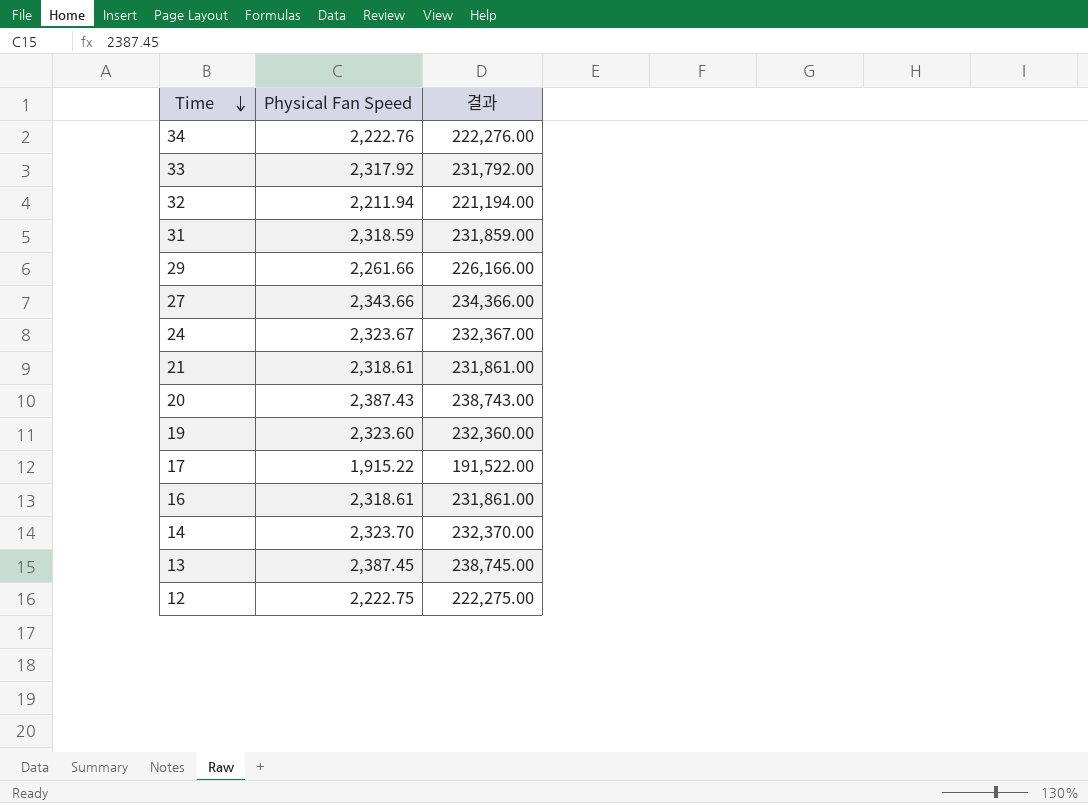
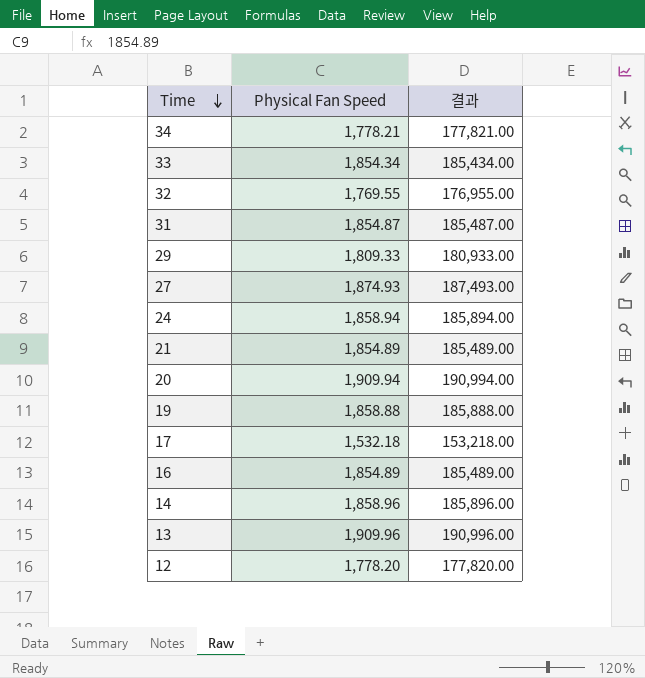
34 | Physical Fan Speed: 2,222.76 -> 1,778.21
34 | 결과: 222,276.00 -> 177,821.00
33 | Physical Fan Speed: 2,317.92 -> 1,854.34
33 | 결과: 231,792.00 -> 185,434.00
32 | Physical Fan Speed: 2,211.94 -> 1,769.55
32 | 결과: 221,194.00 -> 176,955.00
31 | Physical Fan Speed: 2,318.59 -> 1,854.87
31 | 결과: 231,859.00 -> 185,487.00
29 | Physical Fan Speed: 2,261.66 -> 1,809.33
29 | 결과: 226,166.00 -> 180,933.00
27 | Physical Fan Speed: 2,343.66 -> 1,874.93
27 | 결과: 234,366.00 -> 187,493.00
24 | Physical Fan Speed: 2,323.67 -> 1,858.94
24 | 결과: 232,367.00 -> 185,894.00
21 | Physical Fan Speed: 2,318.61 -> 1,854.89
21 | 결과: 231,861.00 -> 185,489.00
20 | Physical Fan Speed: 2,387.43 -> 1,909.94
20 | 결과: 238,743.00 -> 190,994.00
19 | Physical Fan Speed: 2,323.60 -> 1,858.88
19 | 결과: 232,360.00 -> 185,888.00
17 | Physical Fan Speed: 1,915.22 -> 1,532.18
17 | 결과: 191,522.00 -> 153,218.00
16 | Physical Fan Speed: 2,318.61 -> 1,854.89
16 | 결과: 231,861.00 -> 185,489.00
14 | Physical Fan Speed: 2,323.70 -> 1,858.96
14 | 결과: 232,370.00 -> 185,896.00
13 | Physical Fan Speed: 2,387.45 -> 1,909.96
13 | 결과: 238,745.00 -> 190,996.00
12 | Physical Fan Speed: 2,222.75 -> 1,778.20
12 | 결과: 222,275.00 -> 177,820.00

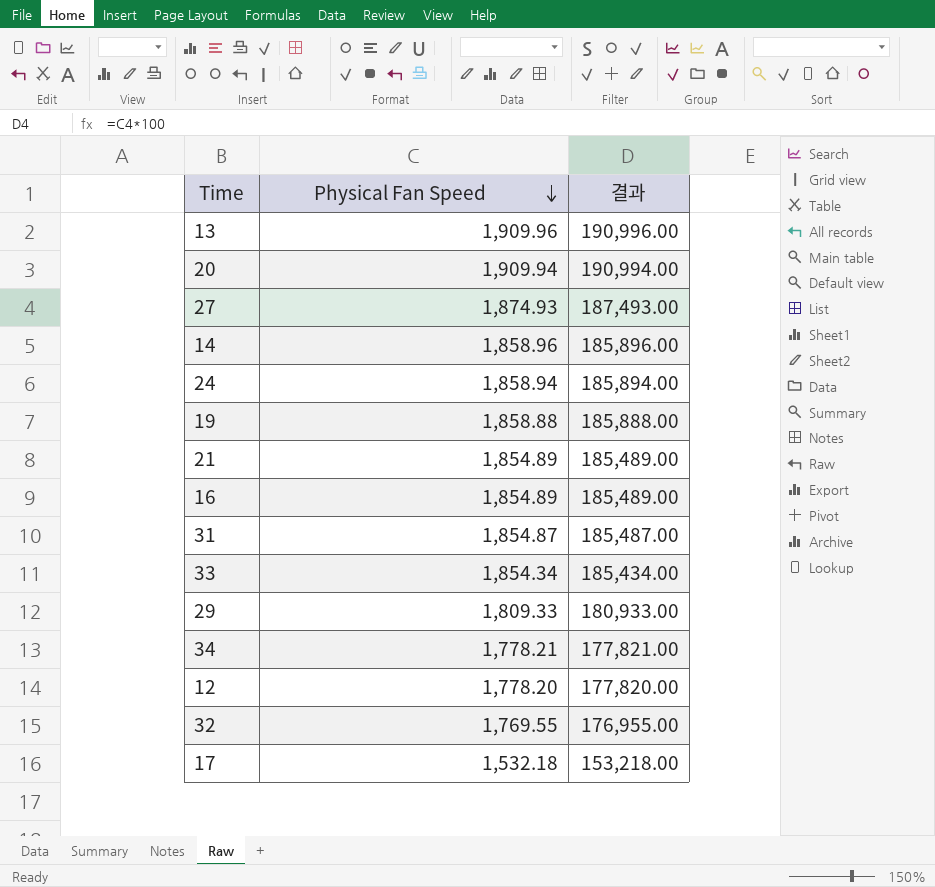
row order: Time descending -> Physical Fan Speed descending

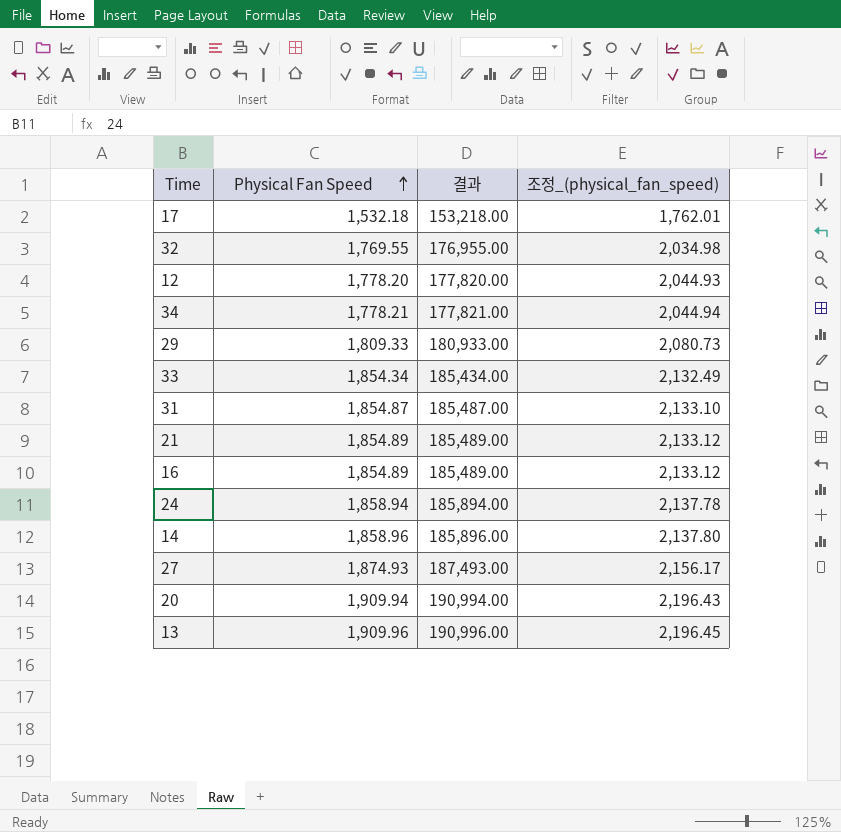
row order: Physical Fan Speed descending -> Physical Fan Speed ascending
column 조정_(physical_fan_speed) | formula: none -> [Physical Fan Speed] * 1.15
row 19: 1,858.88 | 185,888.00 -> none

